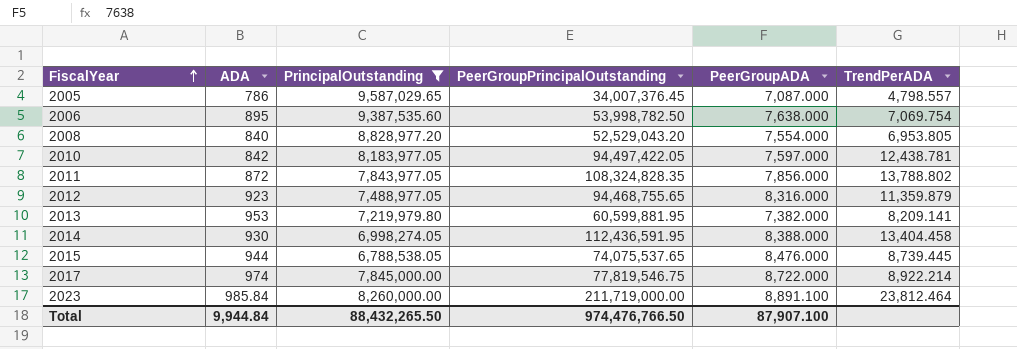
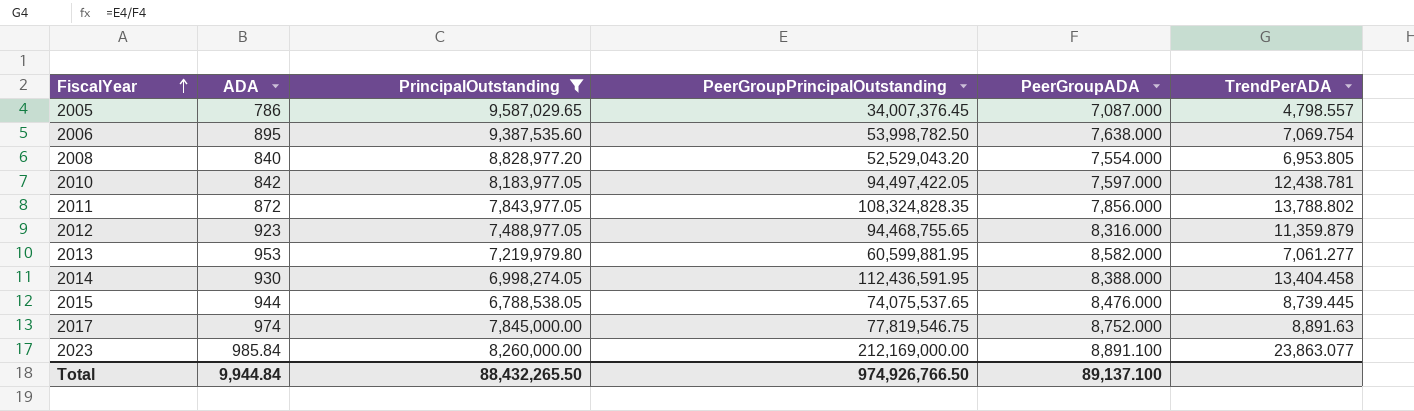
2013 | PeerGroupADA: 7,382.000 -> 8,582.000
2013 | TrendPerADA: 8,209.141 -> 7,061.277
2017 | PeerGroupADA: 8,722.000 -> 8,752.000
2017 | TrendPerADA: 8,922.214 -> 8,891.63
2023 | PeerGroupPrincipalOutstanding: 211,719,000.00 -> 212,169,000.00
2023 | TrendPerADA: 23,812.464 -> 23,863.077
Total | PeerGroupPrincipalOutstanding: 974,476,766.50 -> 974,926,766.50
Total | PeerGroupADA: 87,907.100 -> 89,137.100

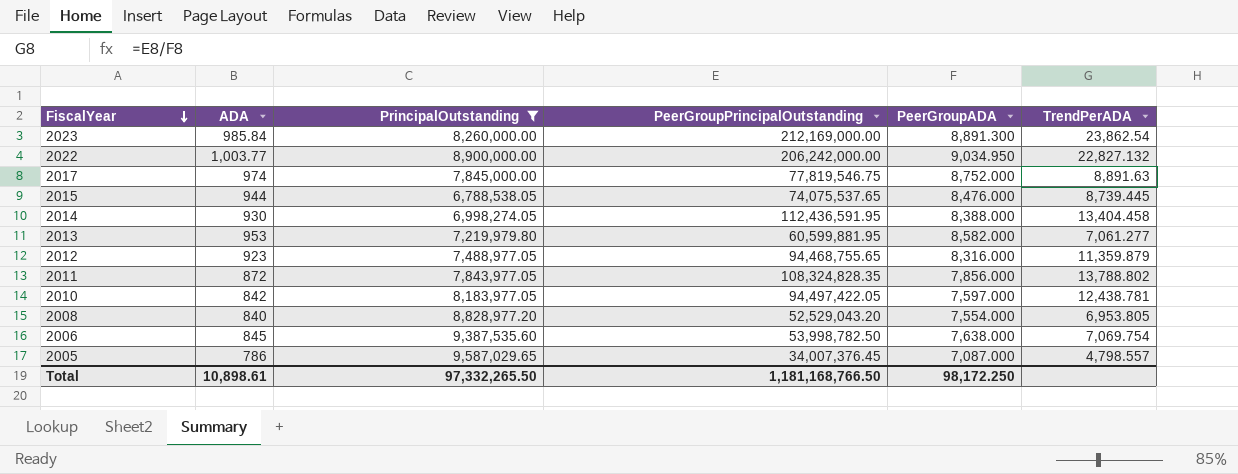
row order: FiscalYear ascending -> FiscalYear descending
2023 | PeerGroupADA: 8,891.100 -> 8,891.300
2023 | TrendPerADA: 23,863.077 -> 23,862.54
row 2022: none -> 1,003.77 | 8,900,000.00 | 206,242,000.00 | 9,034.950 | 22,827.132
2006 | ADA: 895 -> 845
Total | ADA: 9,944.84 -> 10,898.61
Total | PrincipalOutstanding: 88,432,265.50 -> 97,332,265.50
Total | PeerGroupPrincipalOutstanding: 974,926,766.50 -> 1,181,168,766.50
Total | PeerGroupADA: 89,137.100 -> 98,172.250

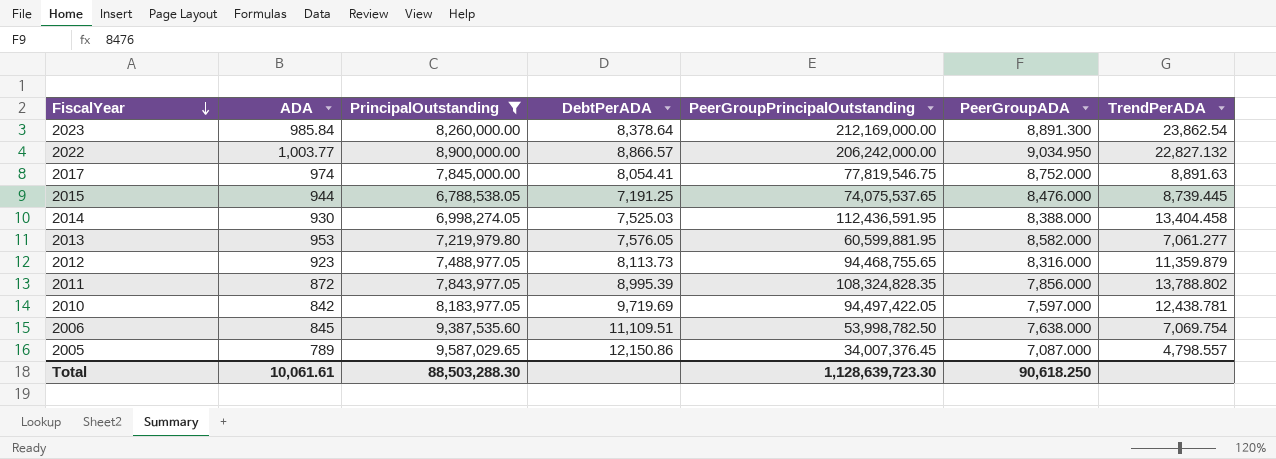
column DebtPerADA | formula: none -> [PrincipalOutstanding] / [ADA]
row 2008: 840 | 8,828,977.20 | 52,529,043.20 | 7,554.000 | 6,953.805 -> none
2005 | ADA: 786 -> 789
Total | ADA: 10,898.61 -> 10,061.61
Total | PrincipalOutstanding: 97,332,265.50 -> 88,503,288.30
Total | PeerGroupPrincipalOutstanding: 1,181,168,766.50 -> 1,128,639,723.30
Total | PeerGroupADA: 98,172.250 -> 90,618.250

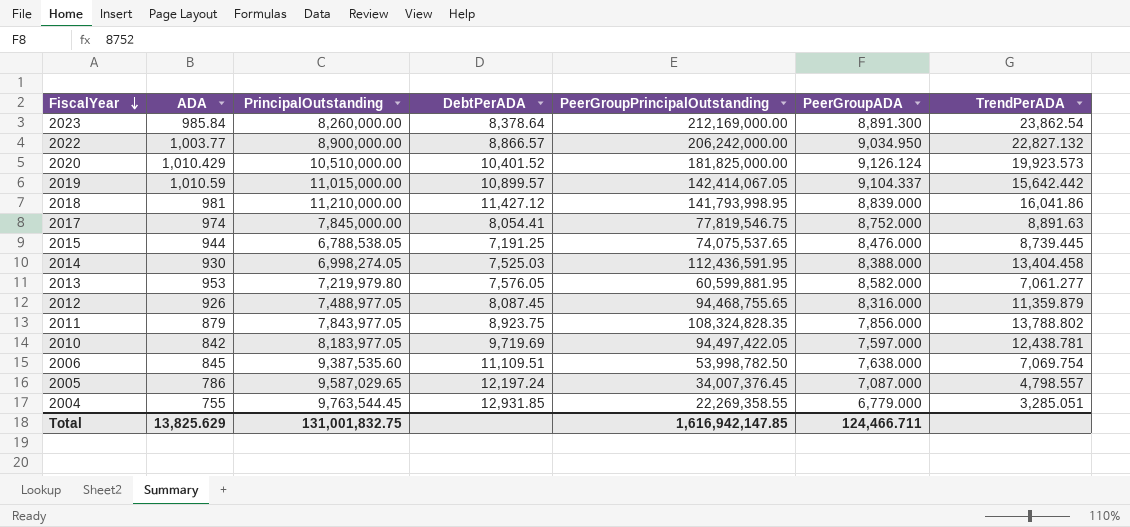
filter: PrincipalOutstanding <= 9,587,029.65 -> none
2012 | ADA: 923 -> 926
2012 | DebtPerADA: 8,113.73 -> 8,087.45
2011 | ADA: 872 -> 879
2011 | DebtPerADA: 8,995.39 -> 8,923.75
2005 | ADA: 789 -> 786
2005 | DebtPerADA: 12,150.86 -> 12,197.24
Total | ADA: 10,061.61 -> 13,825.629
Total | PrincipalOutstanding: 88,503,288.30 -> 131,001,832.75
Total | PeerGroupPrincipalOutstanding: 1,128,639,723.30 -> 1,616,942,147.85
Total | PeerGroupADA: 90,618.250 -> 124,466.711

